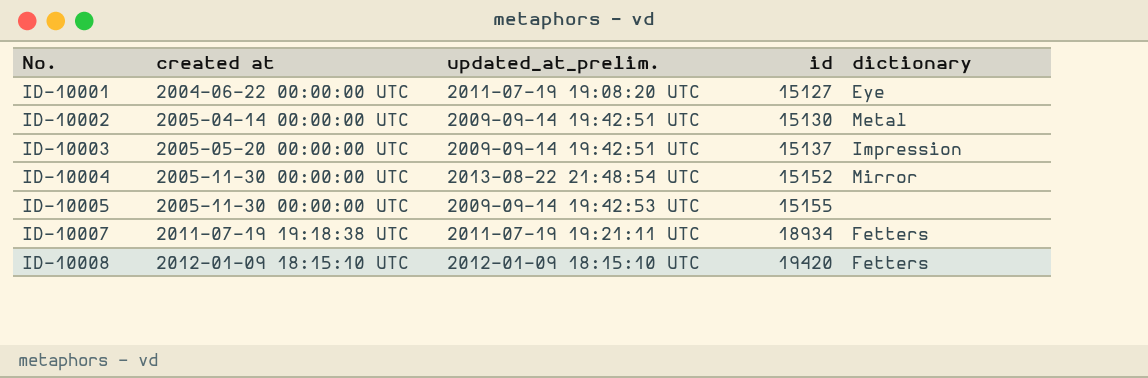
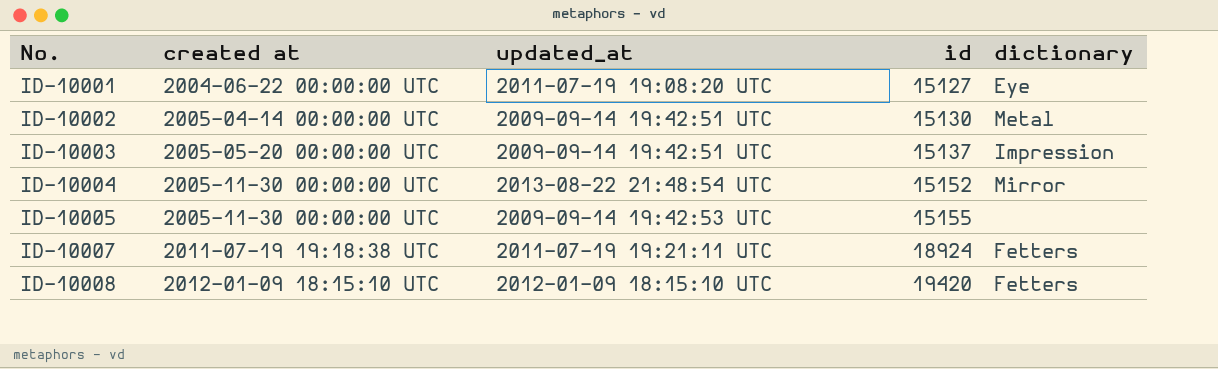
column name: updated_at_prelim. -> updated_at
ID-10007 | id: 18934 -> 18924

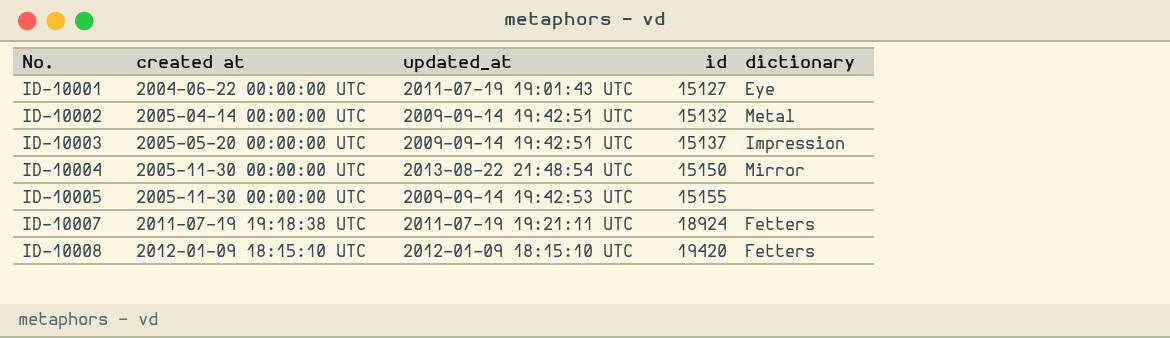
ID-10001 | updated_at: 2011-07-19 19:08:20 UTC -> 2011-07-19 19:01:43 UTC
ID-10002 | id: 15130 -> 15132
ID-10004 | id: 15152 -> 15150

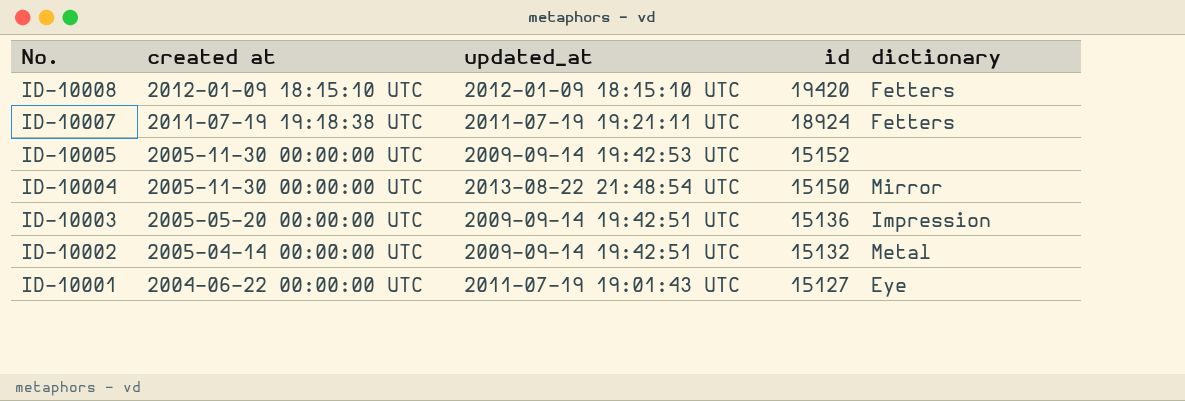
row order: No. ascending -> No. descending
ID-10005 | id: 15155 -> 15152
ID-10003 | id: 15137 -> 15136

